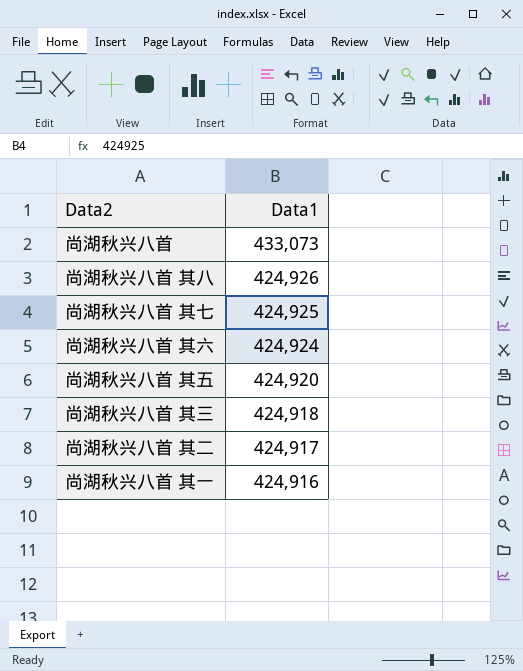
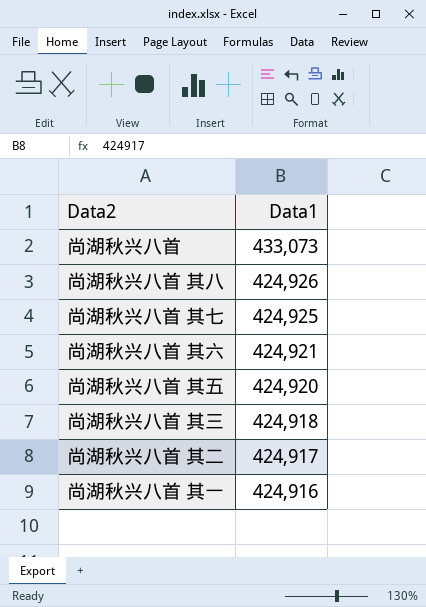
尚湖秋兴八首 其六 | Data1: 424,924 -> 424,921

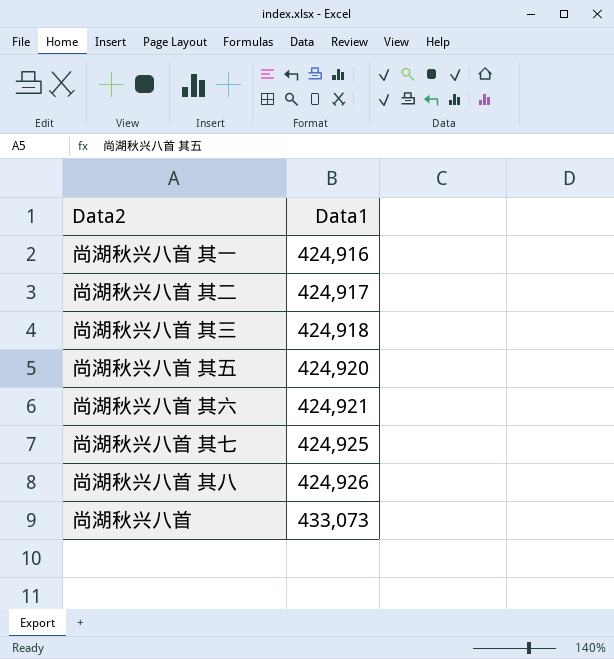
row order: Data1 descending -> Data1 ascending

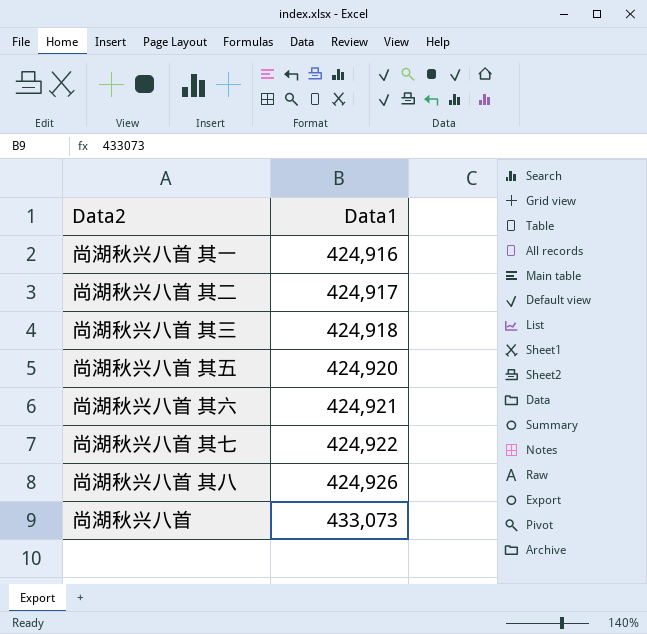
尚湖秋兴八首 其七 | Data1: 424,925 -> 424,922

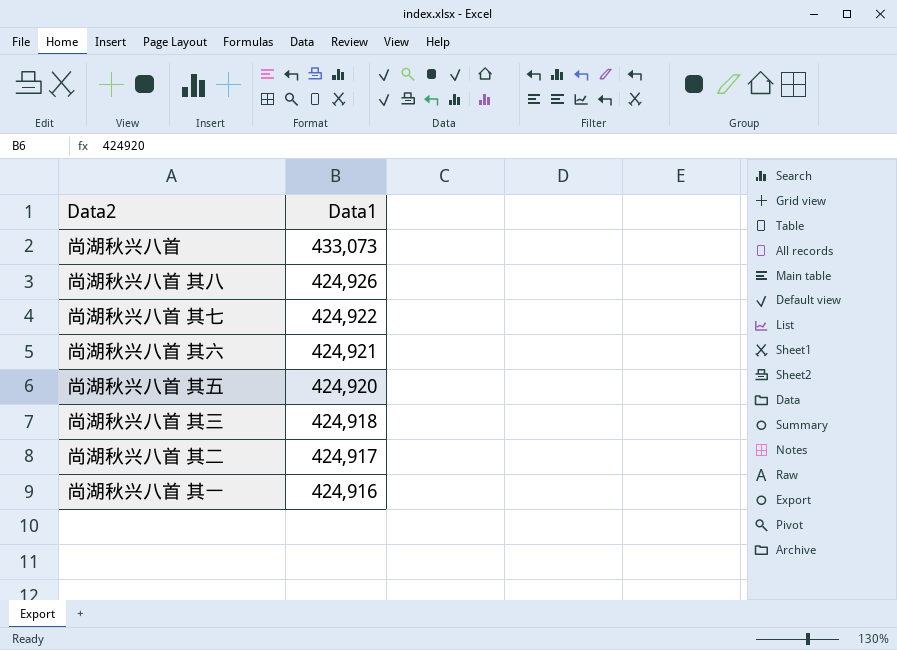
row order: Data1 ascending -> Data1 descending

